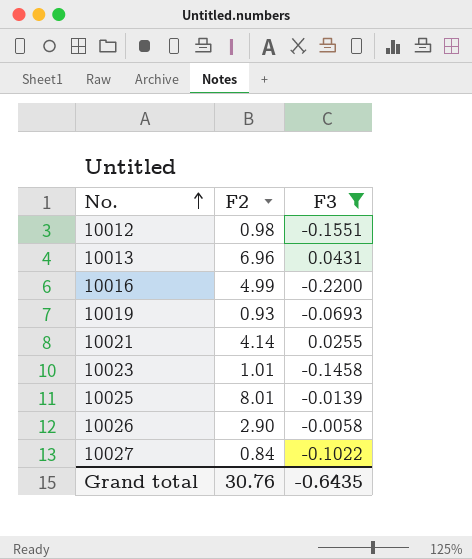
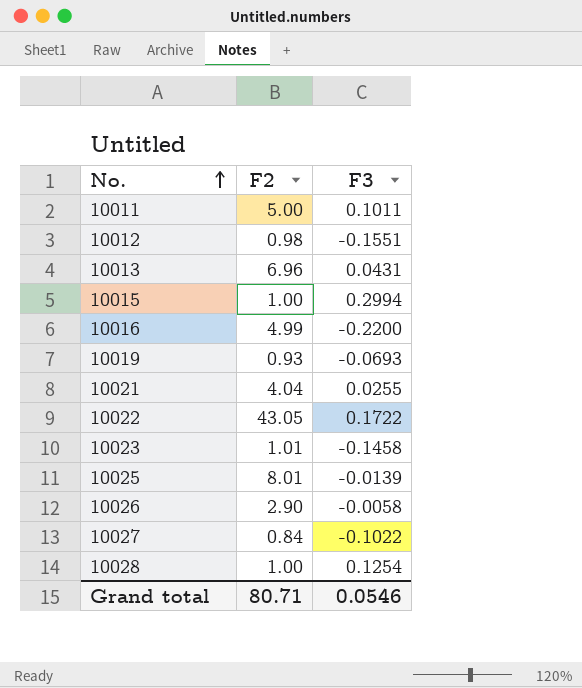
filter: F3 <= 0.0431 -> none
10021 | F2: 4.14 -> 4.04
Grand total | F2: 30.76 -> 80.71
Grand total | F3: -0.6435 -> 0.0546

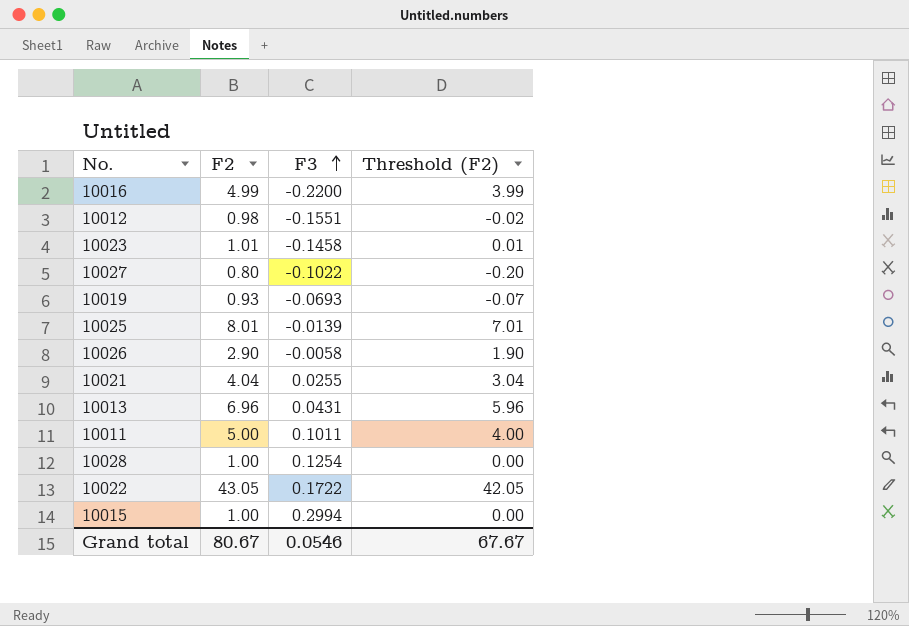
row order: No. ascending -> F3 ascending
column Threshold (F2) | formula: none -> [F2] - 1
10027 | F2: 0.84 -> 0.80
Grand total | F2: 80.71 -> 80.67

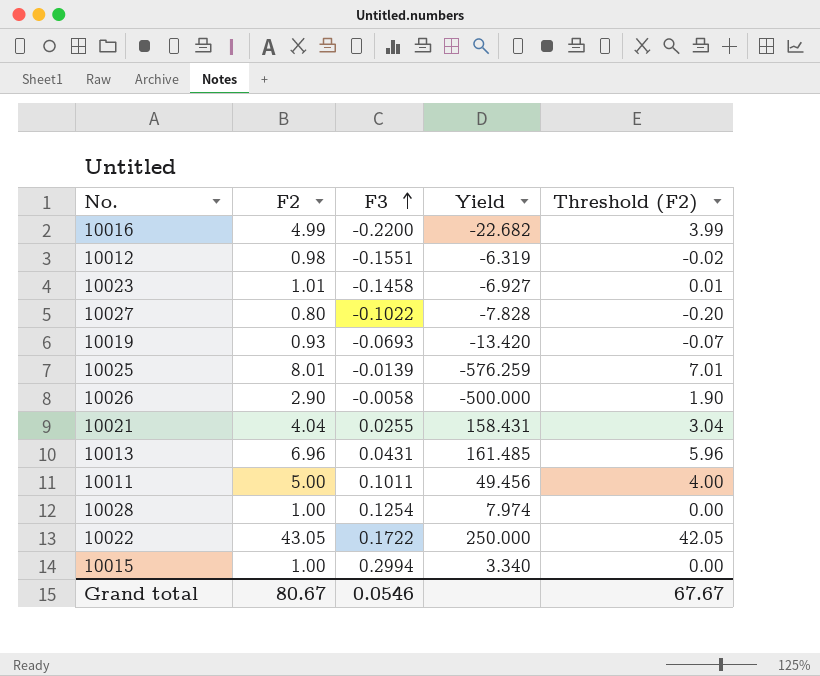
column Yield | formula: none -> [F2] / [F3]

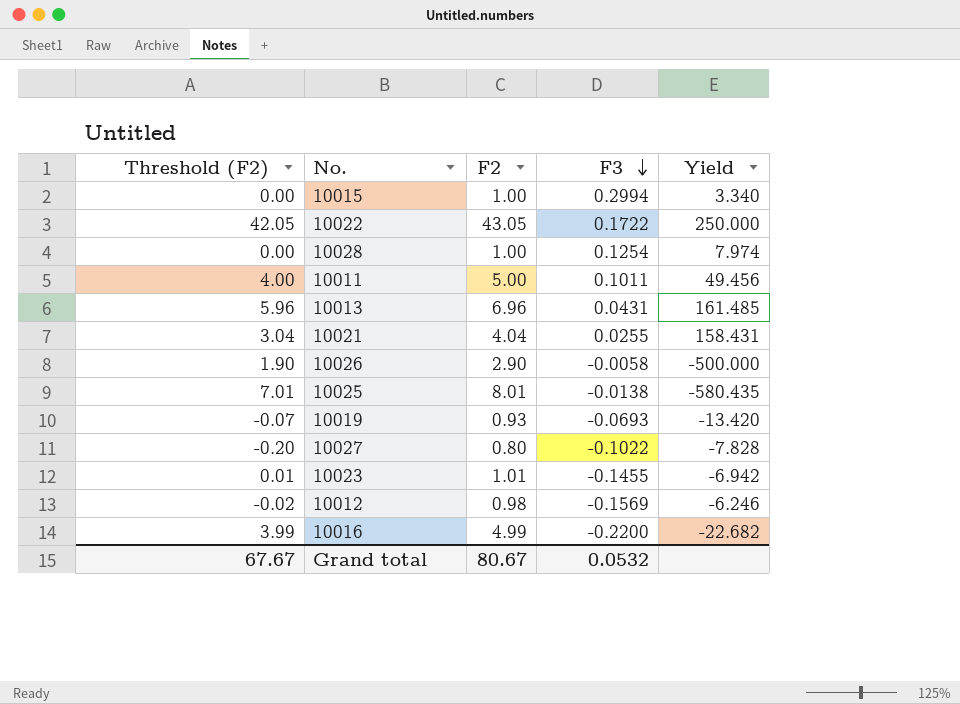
row order: F3 ascending -> F3 descending
column Threshold (F2) | position: 5 -> 1
10025 | F3: -0.0139 -> -0.0138
10025 | Yield: -576.259 -> -580.435
10023 | F3: -0.1458 -> -0.1455
10023 | Yield: -6.927 -> -6.942
10012 | F3: -0.1551 -> -0.1569
10012 | Yield: -6.319 -> -6.246
Grand total | F3: 0.0546 -> 0.0532

